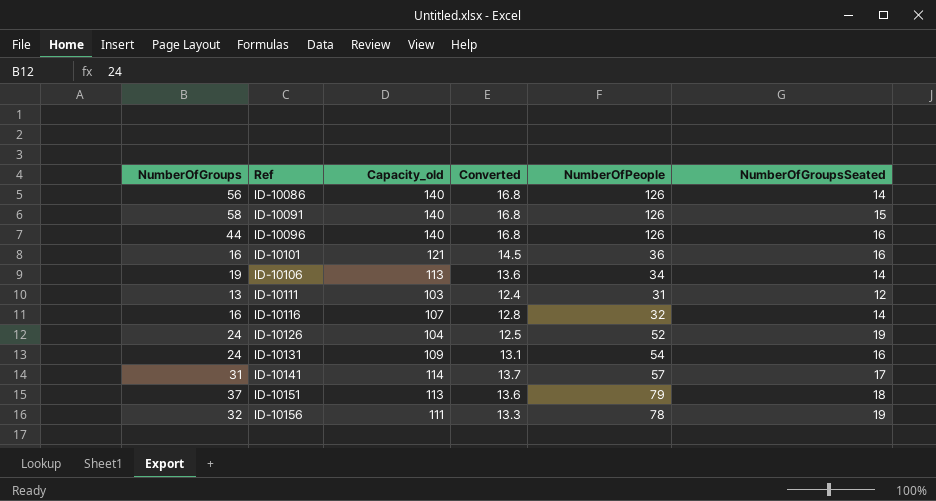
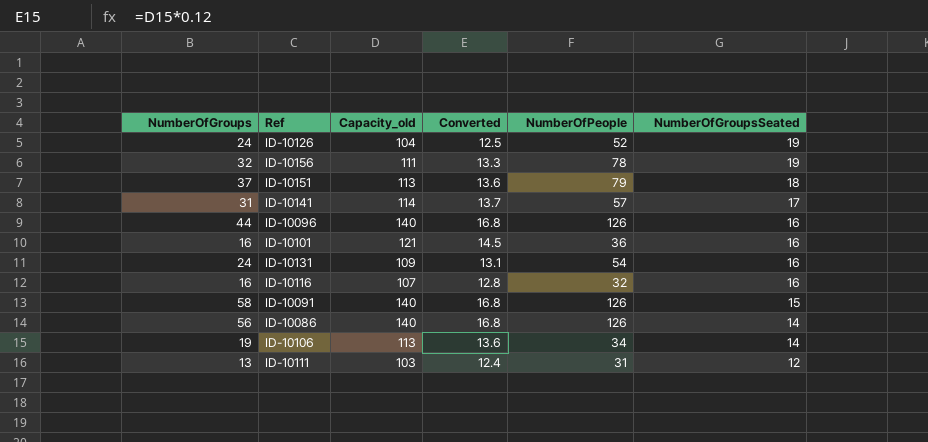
row order: Ref ascending -> NumberOfGroupsSeated descending
ID-10116 | NumberOfGroupsSeated: 14 -> 16

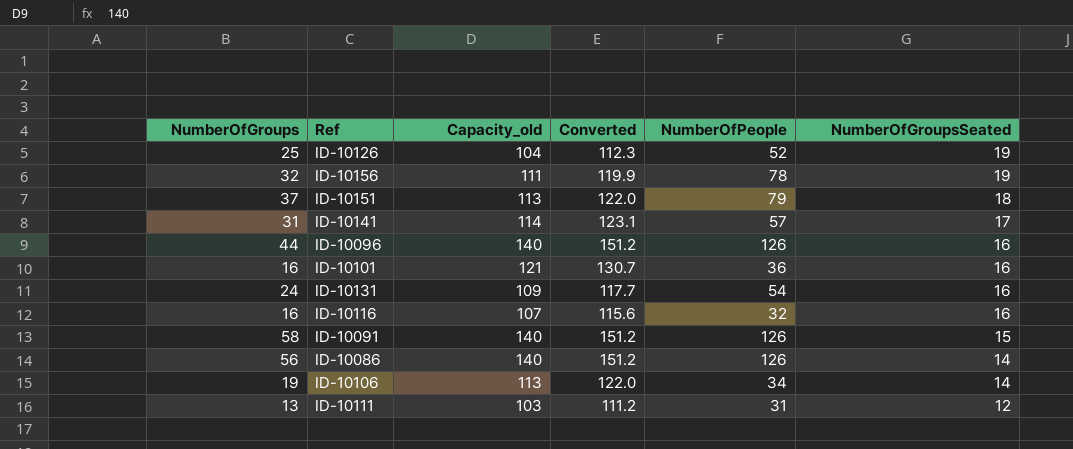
column Converted | formula: [Capacity_old] * 0.12 -> [Capacity_old] * 1.08
ID-10126 | NumberOfGroups: 24 -> 25

